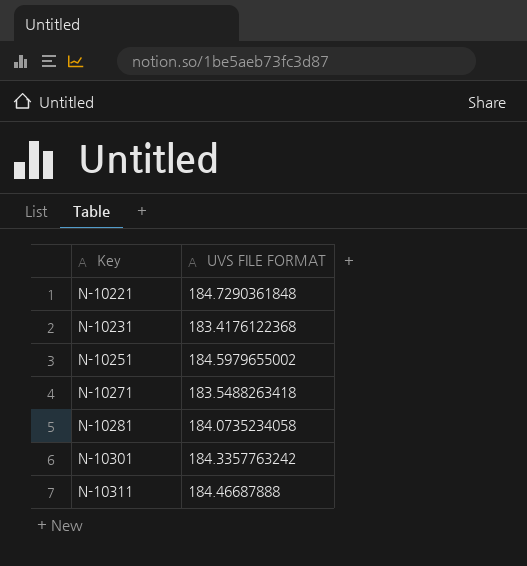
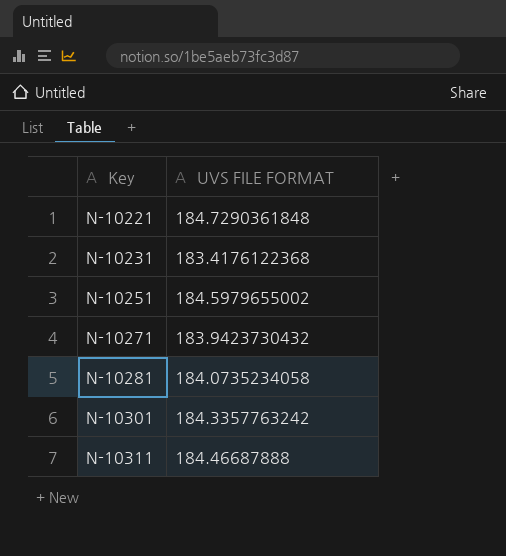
N-10271 | UVS FILE FORMAT: 183.5488263418 -> 183.9423730432

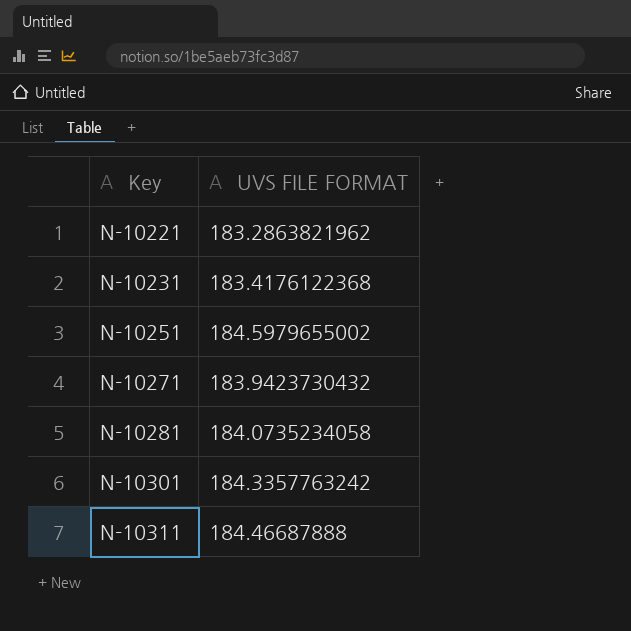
N-10221 | UVS FILE FORMAT: 184.7290361848 -> 183.2863821962

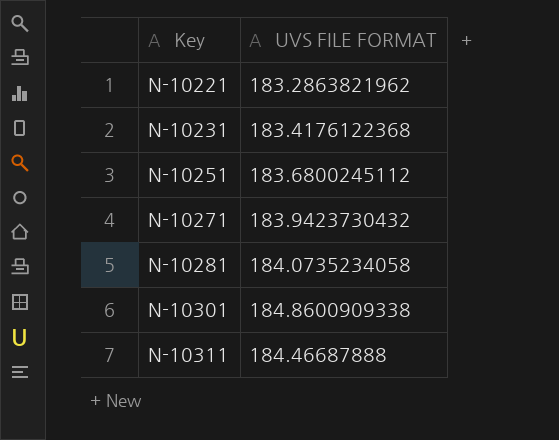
N-10251 | UVS FILE FORMAT: 184.5979655002 -> 183.6800245112
N-10301 | UVS FILE FORMAT: 184.3357763242 -> 184.8600909338

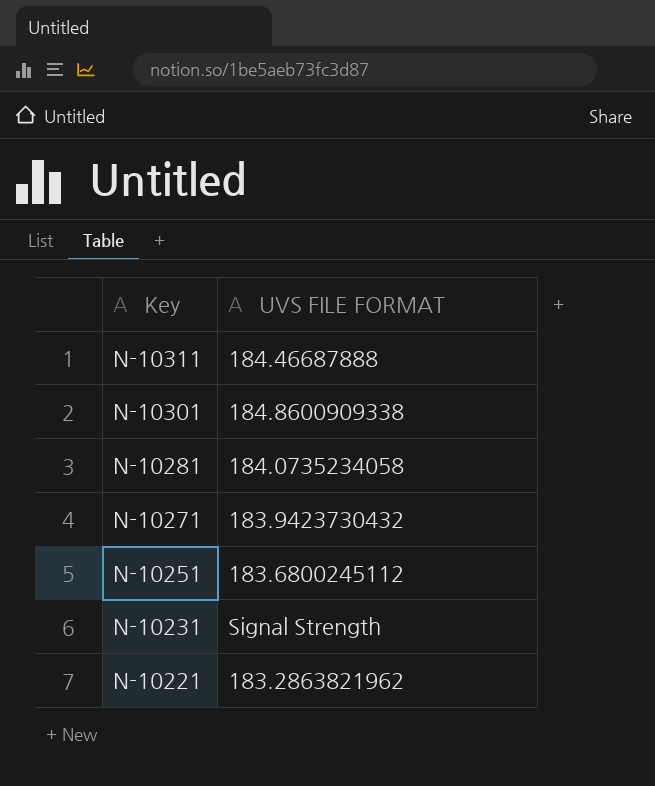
row order: Key ascending -> Key descending
N-10231 | UVS FILE FORMAT: 183.4176122368 -> Signal Strength

